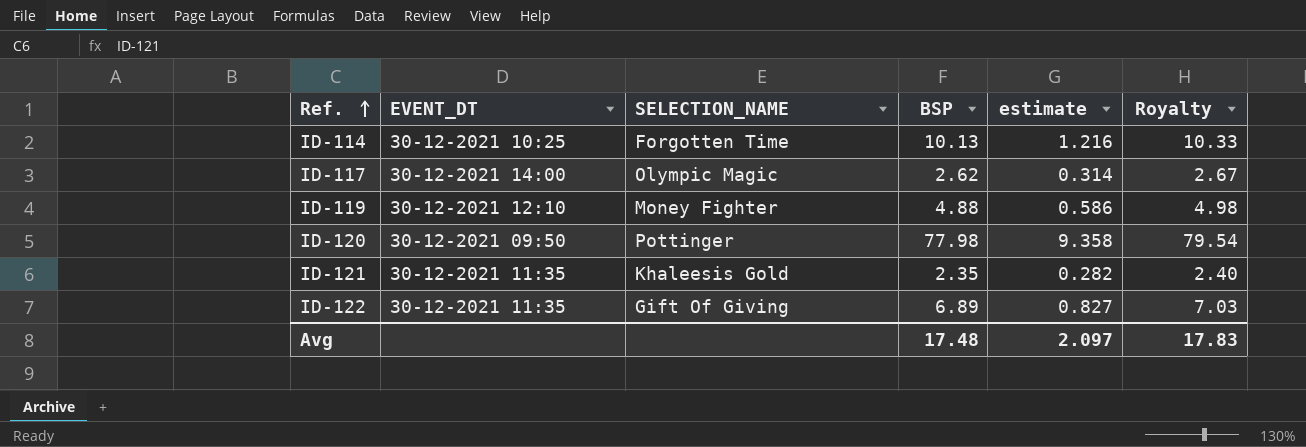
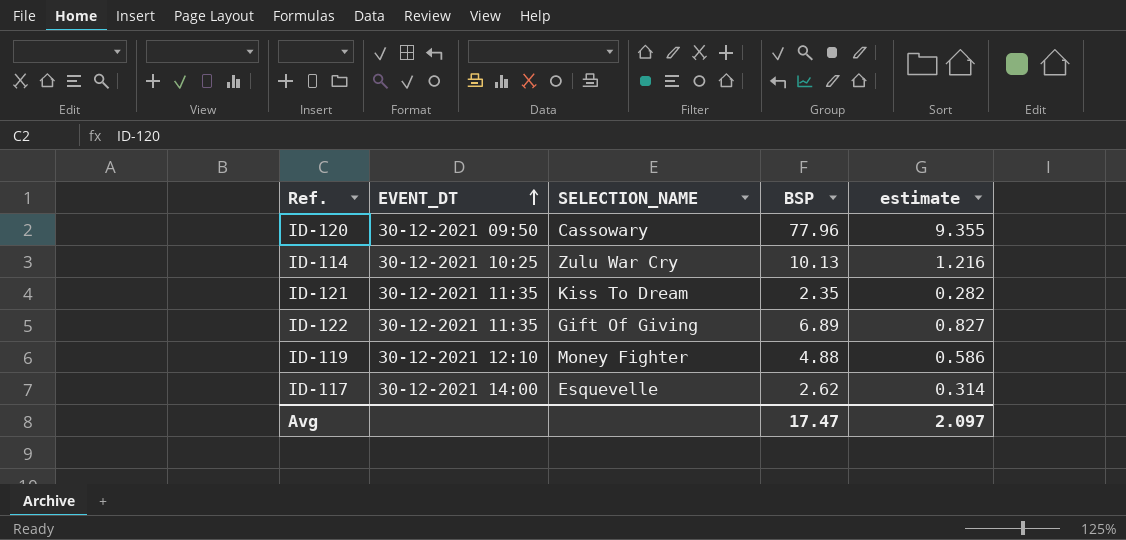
row order: Ref. ascending -> EVENT_DT ascending
column Royalty | formula: [BSP] * 1.02 -> none
ID-120 | SELECTION_NAME: Pottinger -> Cassowary
ID-120 | BSP: 77.98 -> 77.96
ID-120 | estimate: 9.358 -> 9.355
ID-114 | SELECTION_NAME: Forgotten Time -> Zulu War Cry
ID-121 | SELECTION_NAME: Khaleesis Gold -> Kiss To Dream
ID-117 | SELECTION_NAME: Olympic Magic -> Esquevelle
Avg | BSP: 17.48 -> 17.47

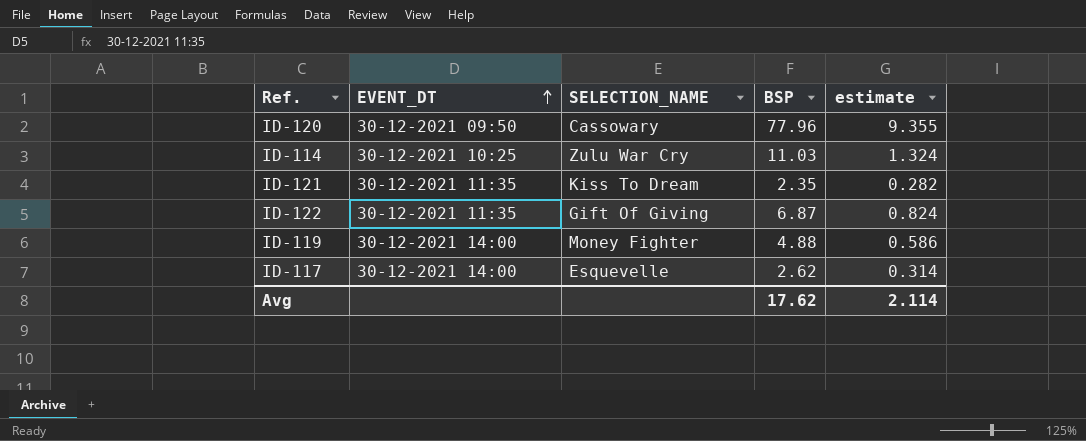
ID-114 | BSP: 10.13 -> 11.03
ID-114 | estimate: 1.216 -> 1.324
ID-122 | BSP: 6.89 -> 6.87
ID-122 | estimate: 0.827 -> 0.824
ID-119 | EVENT_DT: 30-12-2021 12:10 -> 30-12-2021 14:00
Avg | BSP: 17.47 -> 17.62
Avg | estimate: 2.097 -> 2.114

